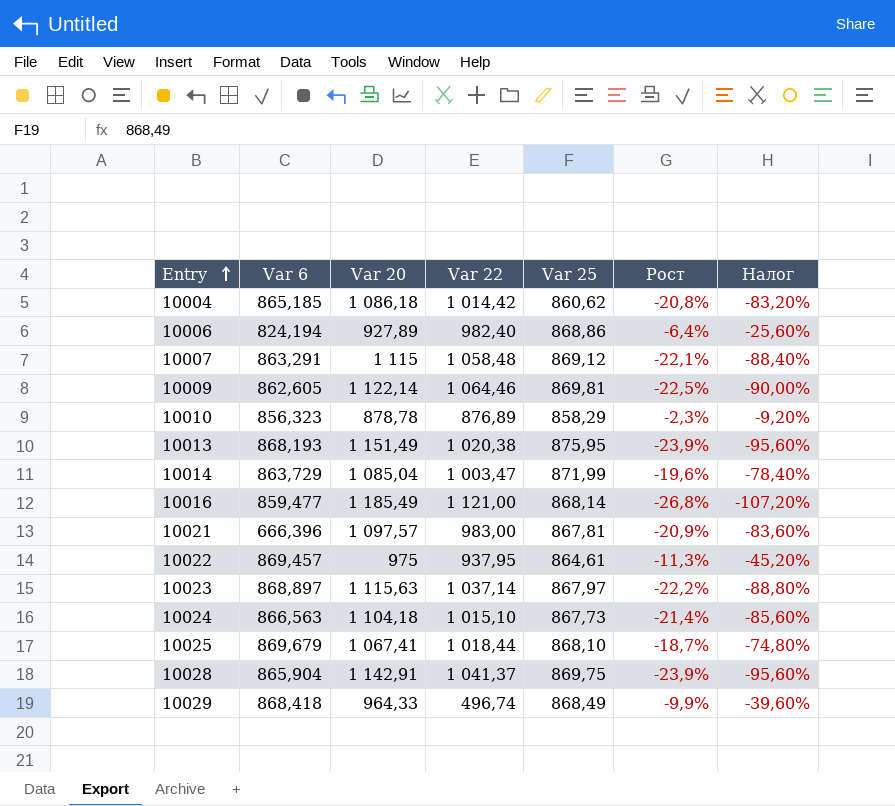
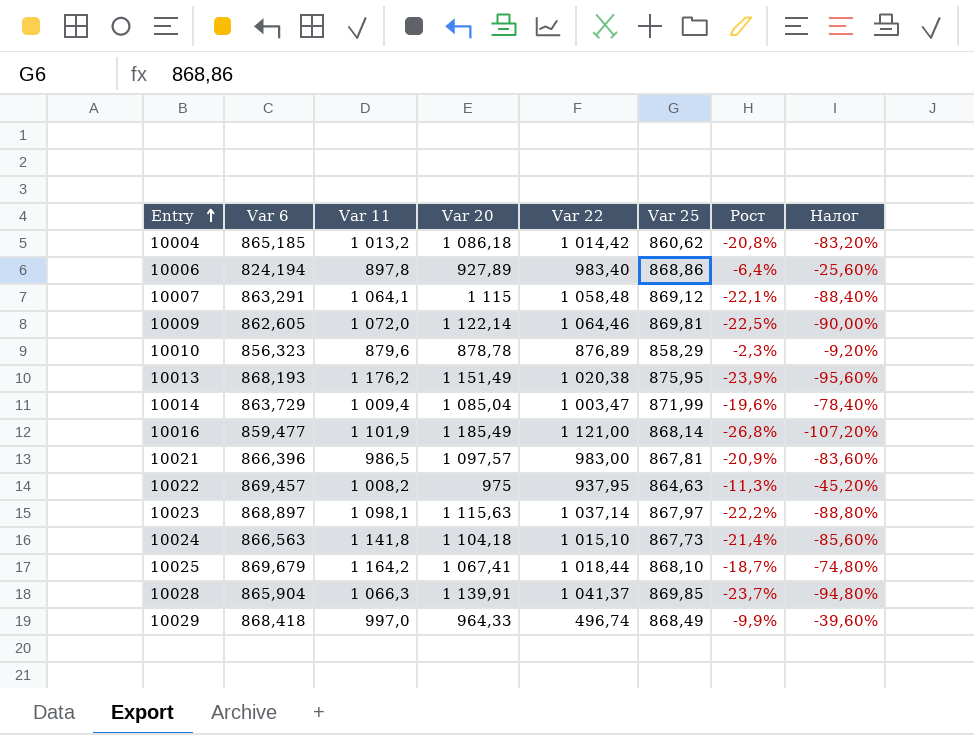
column Var 11 | position: none -> 3
10006 | Var 22: 982,40 -> 983,40
10021 | Var 6: 666,396 -> 866,396
10022 | Var 25: 864,61 -> 864,63
10028 | Var 20: 1 142,91 -> 1 139,91
10028 | Var 25: 869,75 -> 869,85
10028 | Рост: -23,9% -> -23,7%
10028 | Налог: -95,60% -> -94,80%

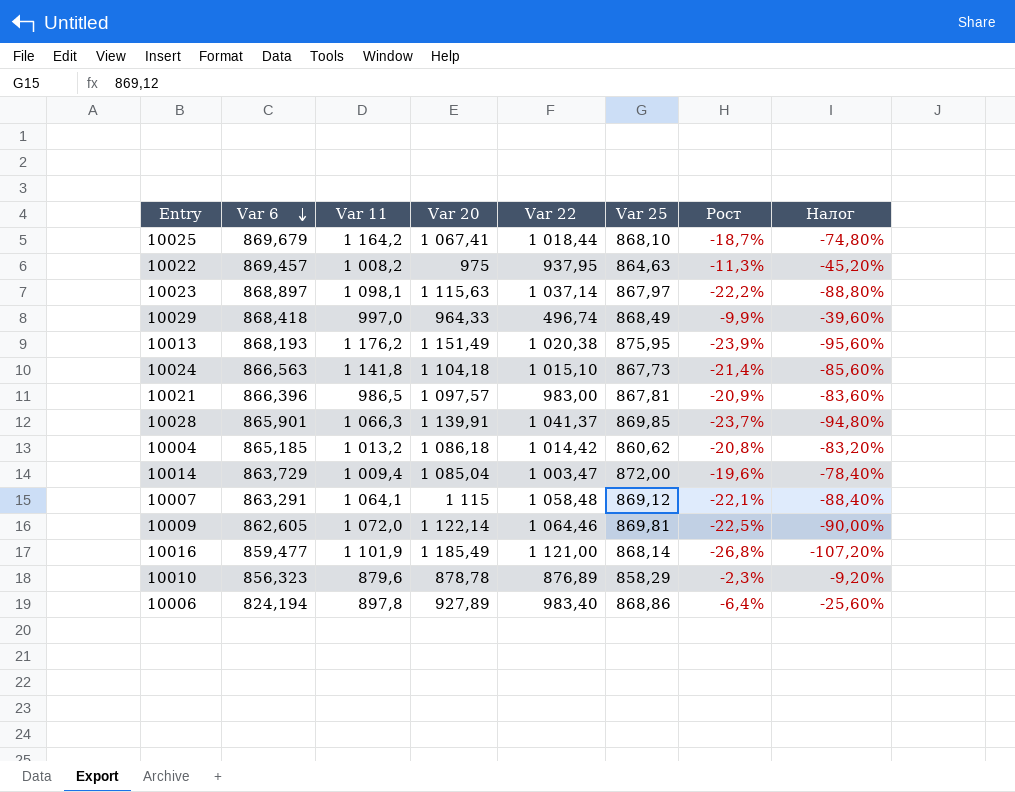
row order: Entry ascending -> Var 6 descending
10028 | Var 6: 865,904 -> 865,901
10014 | Var 25: 871,99 -> 872,00

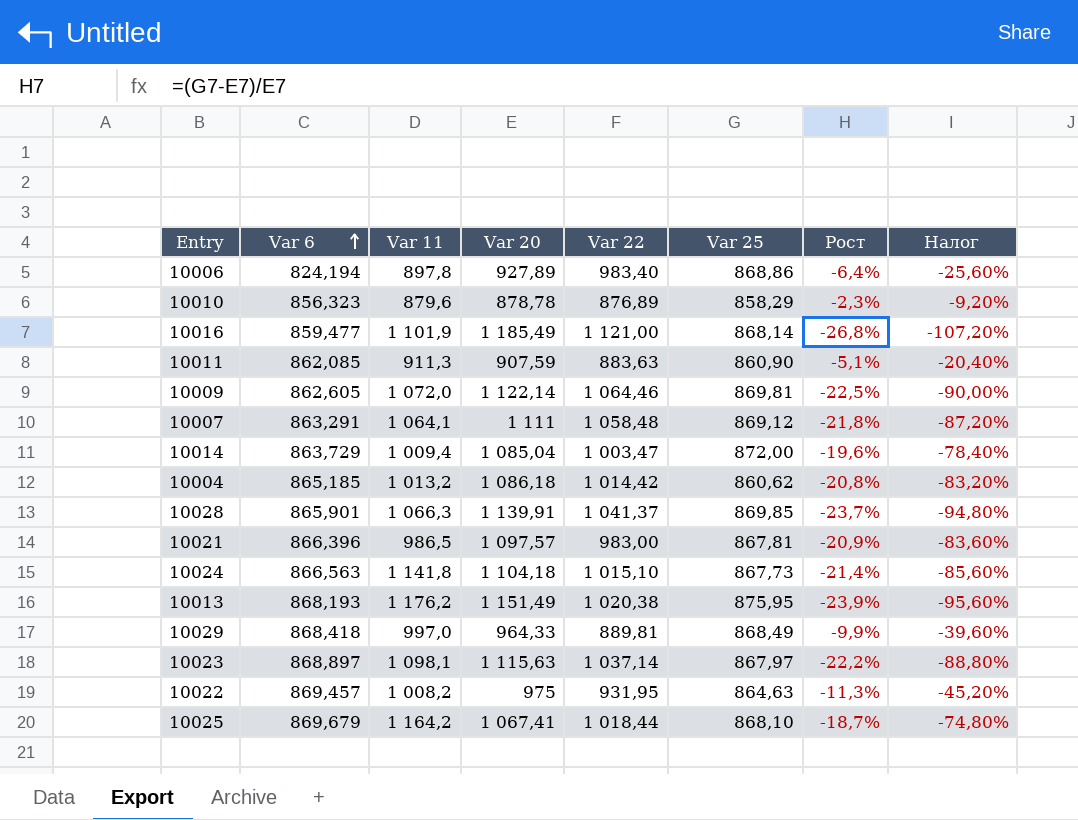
row order: Var 6 descending -> Var 6 ascending
row 10011: none -> 862,085 | 911,3 | 907,59 | 883,63 | 860,90 | -5,1% | -20,40%
10007 | Var 20: 1 115 -> 1 111
10007 | Рост: -22,1% -> -21,8%
10007 | Налог: -88,40% -> -87,20%
10029 | Var 22: 496,74 -> 889,81
10022 | Var 22: 937,95 -> 931,95

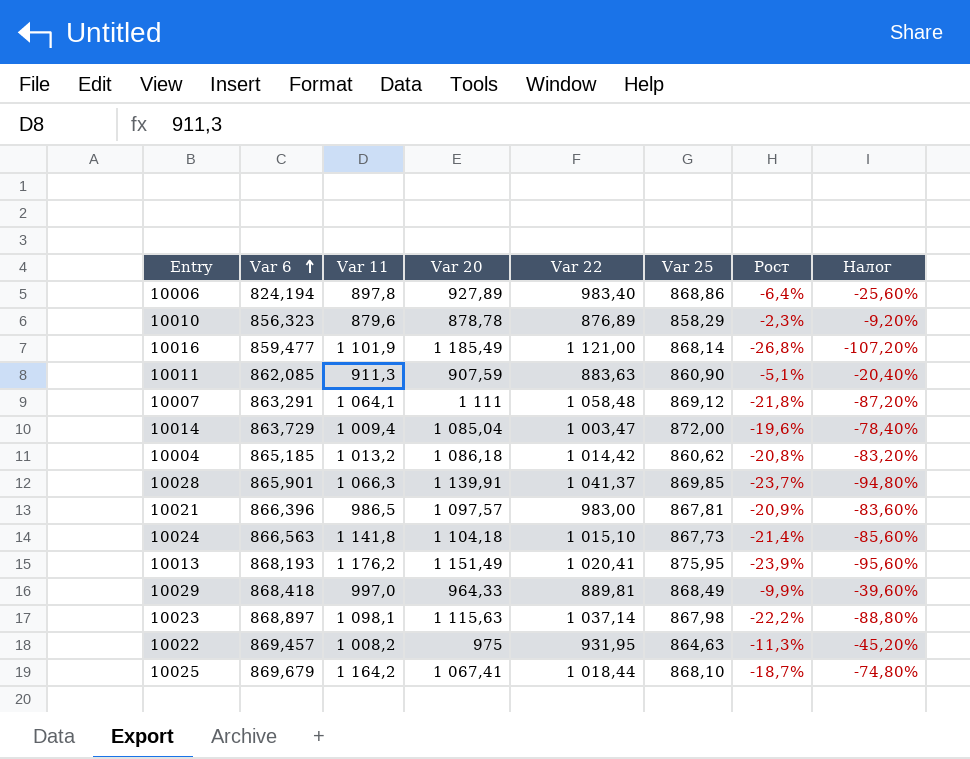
row 10009: 862,605 | 1 072,0 | 1 122,14 | 1 064,46 | 869,81 | -22,5% | -90,00% -> none
10013 | Var 22: 1 020,38 -> 1 020,41
10023 | Var 25: 867,97 -> 867,98

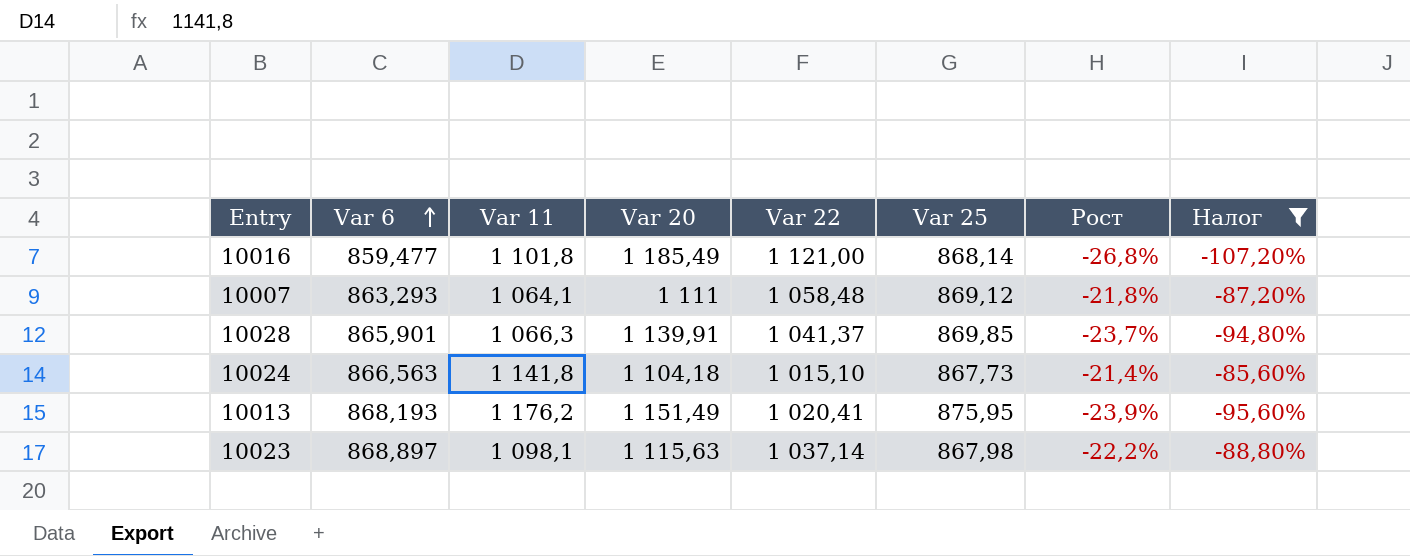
filter: none -> Налог <= -85,60%
10016 | Var 11: 1 101,9 -> 1 101,8
10007 | Var 6: 863,291 -> 863,293

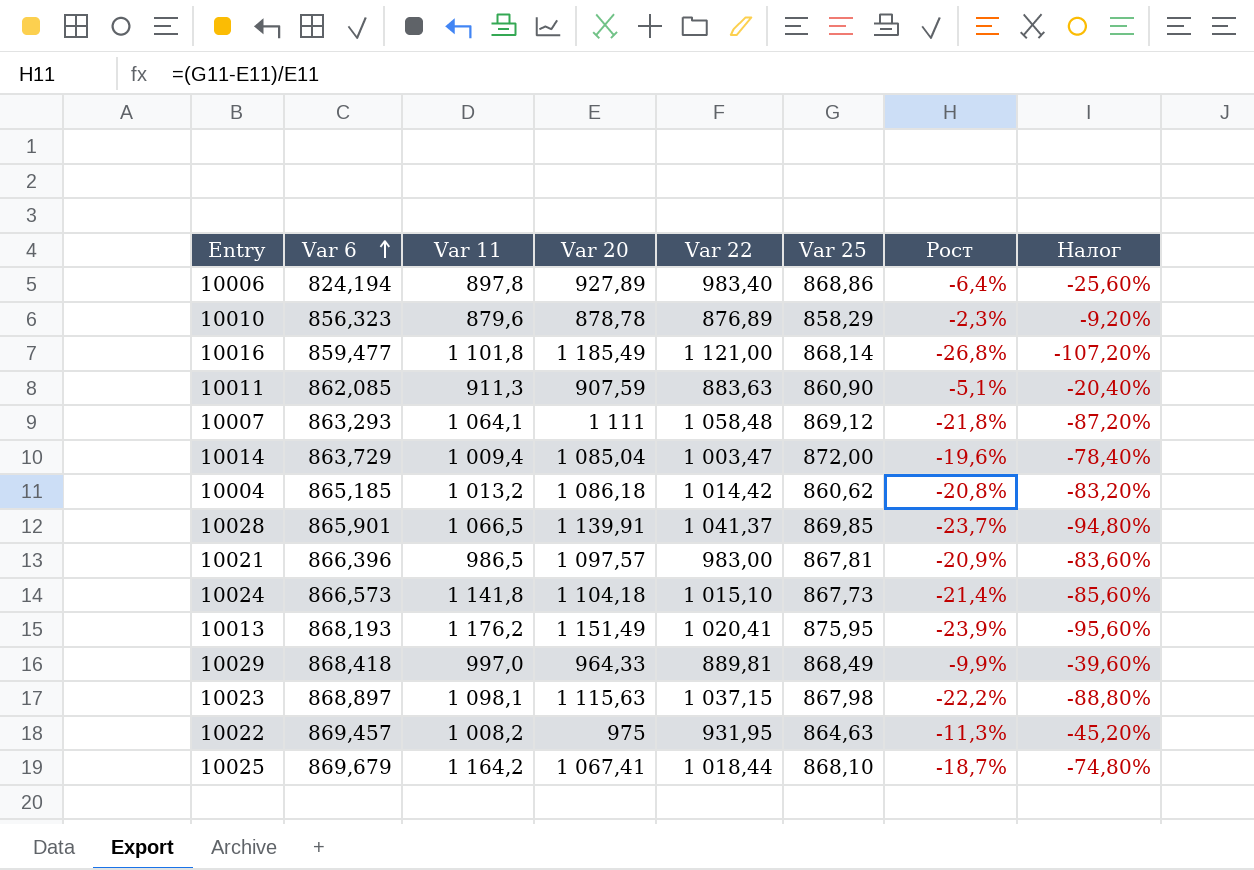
filter: Налог <= -85,60% -> none
10028 | Var 11: 1 066,3 -> 1 066,5
10024 | Var 6: 866,563 -> 866,573
10023 | Var 22: 1 037,14 -> 1 037,15

